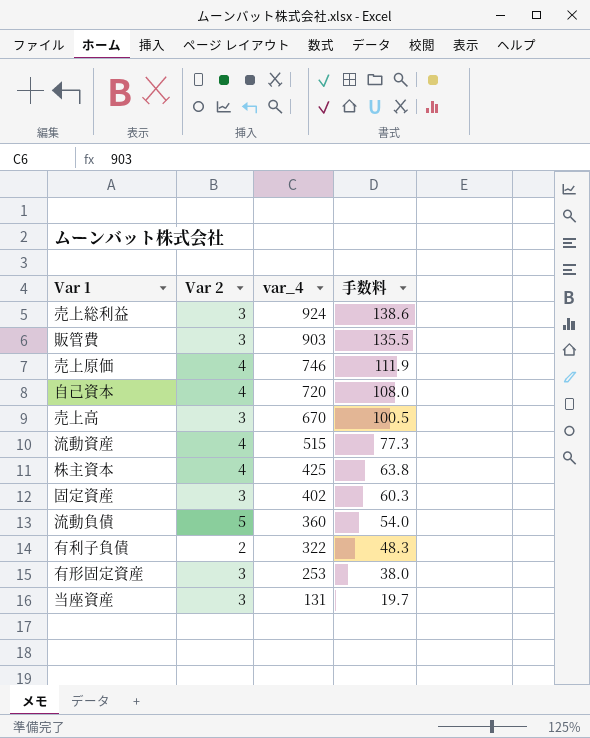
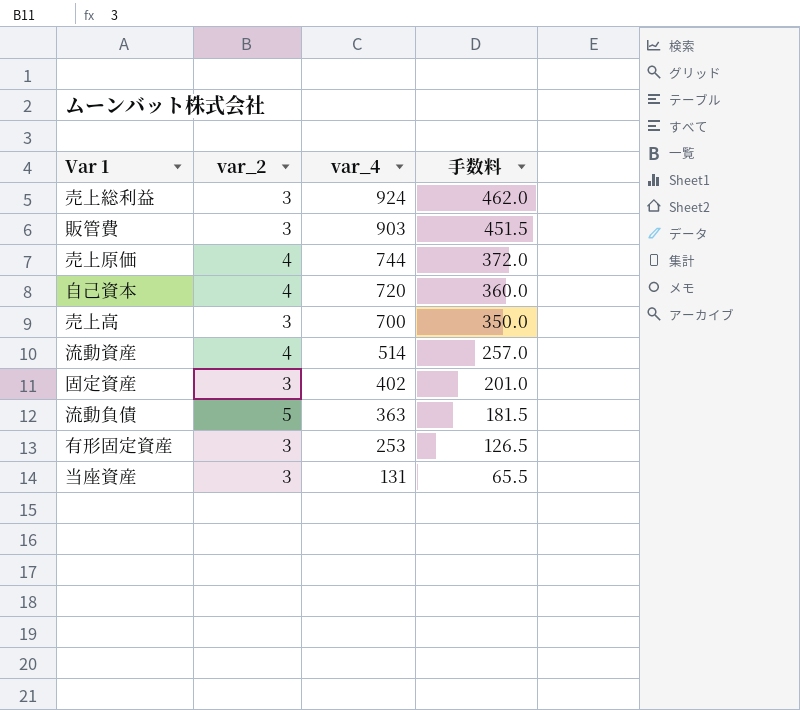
column name: Var 2 -> var_2
column 手数料 | formula: [var_4] * 0.15 -> [var_4] * 0.5
row 株主資本: 4 | 425 | 63.8 -> none
row 有利子負債: 2 | 322 | 48.3 -> none
売上原価 | var_4: 746 -> 744
売上高 | var_4: 670 -> 700
流動資産 | var_4: 515 -> 514
流動負債 | var_4: 360 -> 363

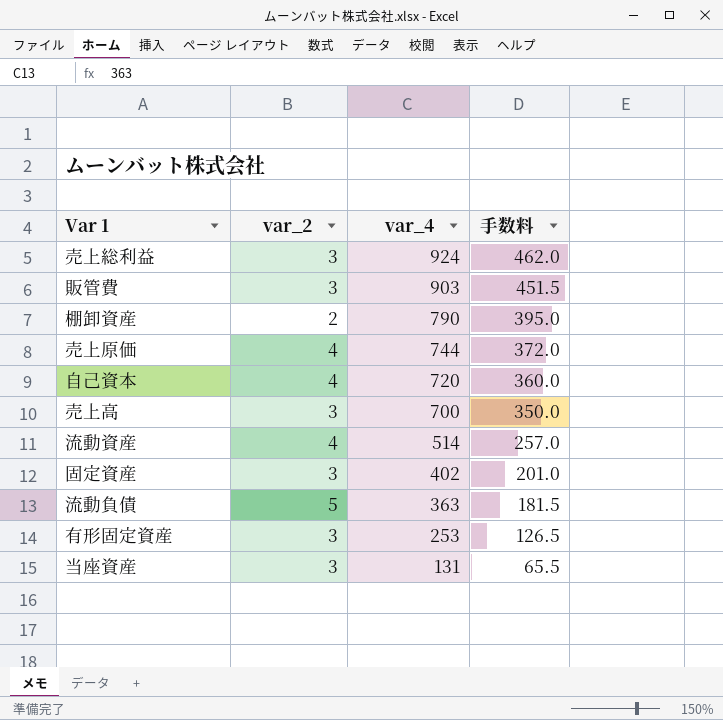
row 棚卸資産: none -> 2 | 790 | 395.0

